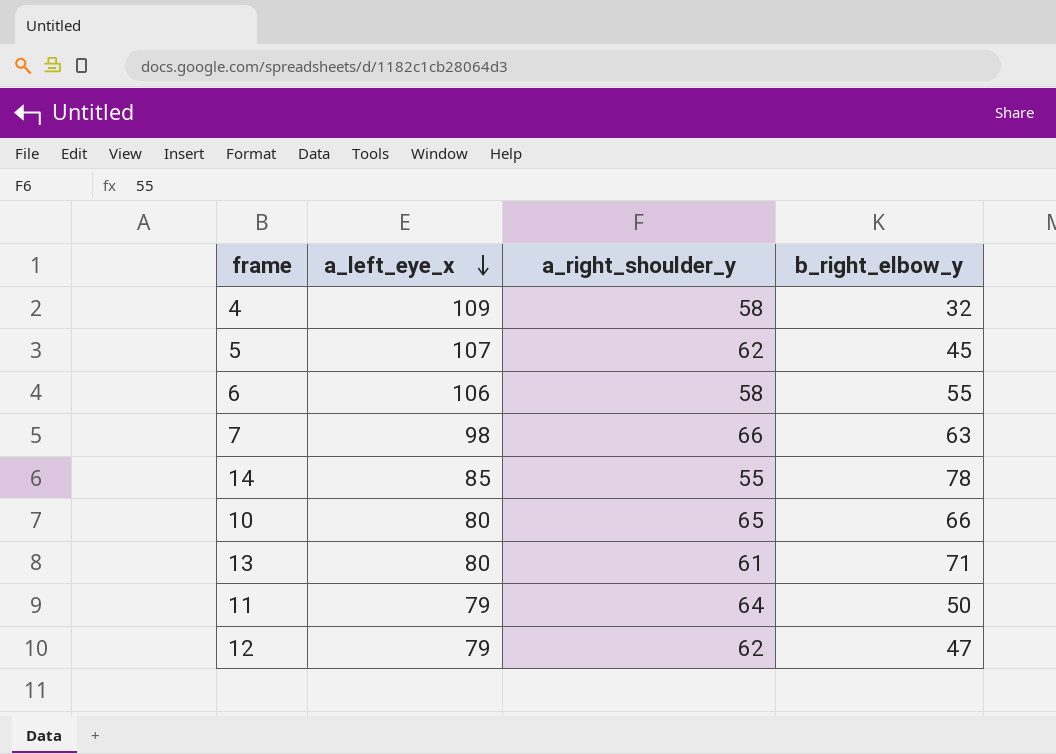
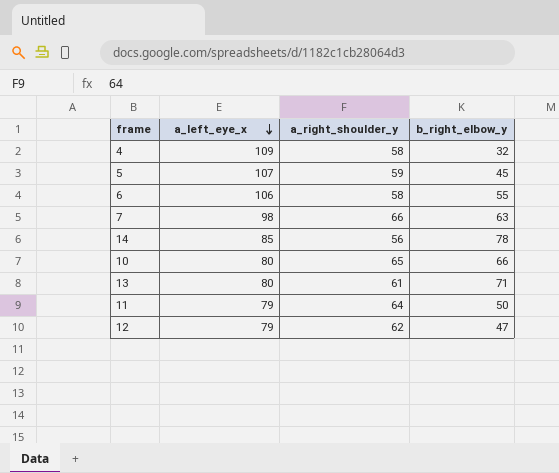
5 | a_right_shoulder_y: 62 -> 59
14 | a_right_shoulder_y: 55 -> 56

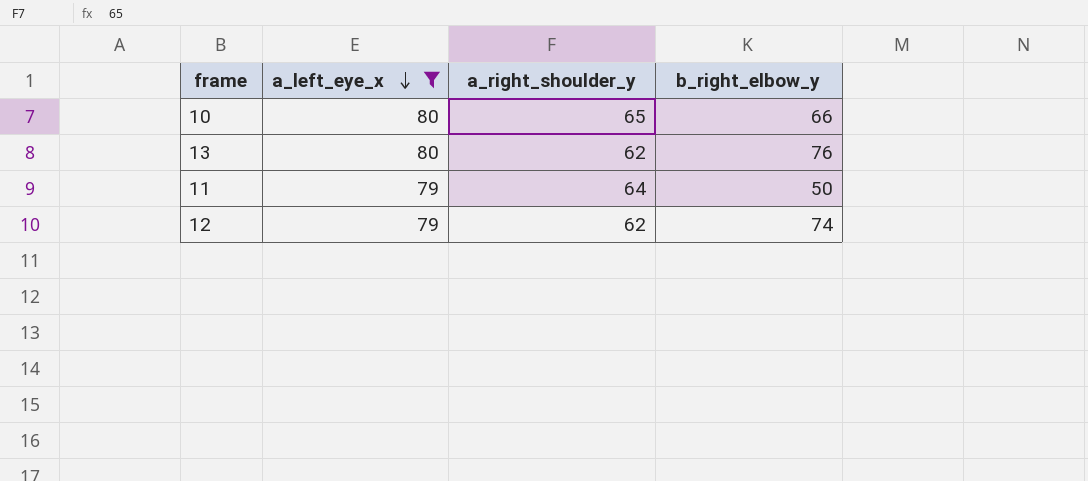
filter: none -> a_left_eye_x <= 80
13 | a_right_shoulder_y: 61 -> 62
13 | b_right_elbow_y: 71 -> 76
12 | b_right_elbow_y: 47 -> 74

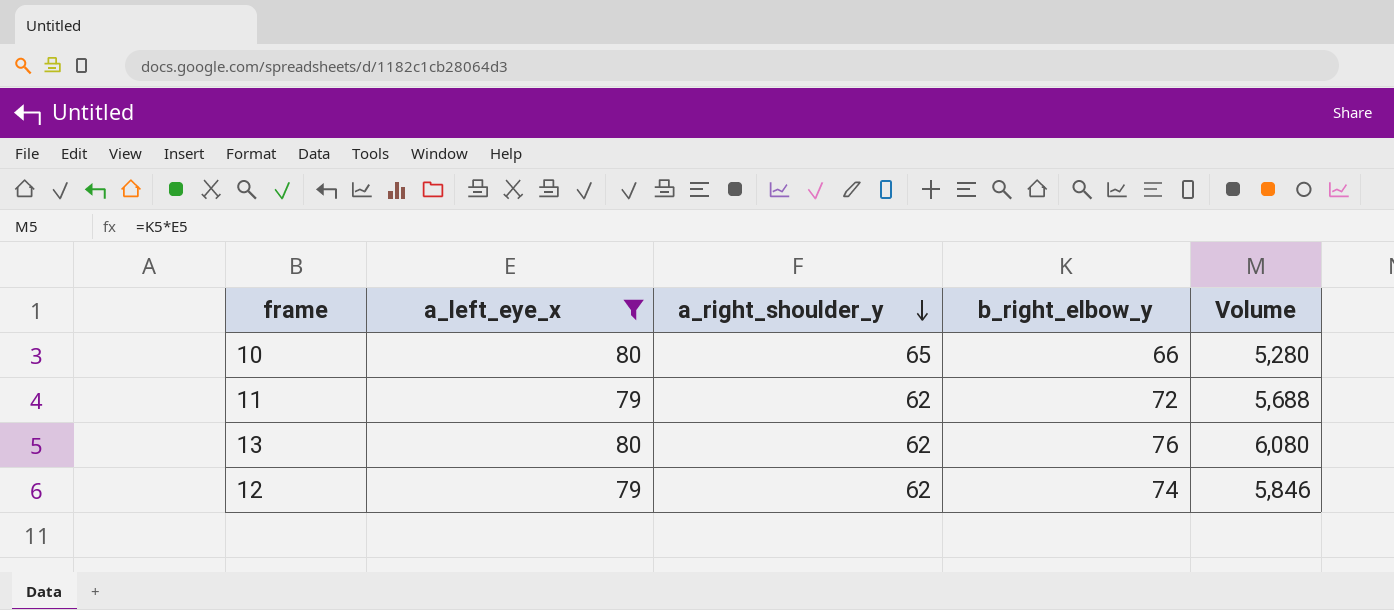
row order: a_left_eye_x descending -> a_right_shoulder_y descending
column Volume | formula: none -> [a_left_eye_x] * [b_right_elbow_y]
11 | a_right_shoulder_y: 64 -> 62
11 | b_right_elbow_y: 50 -> 72

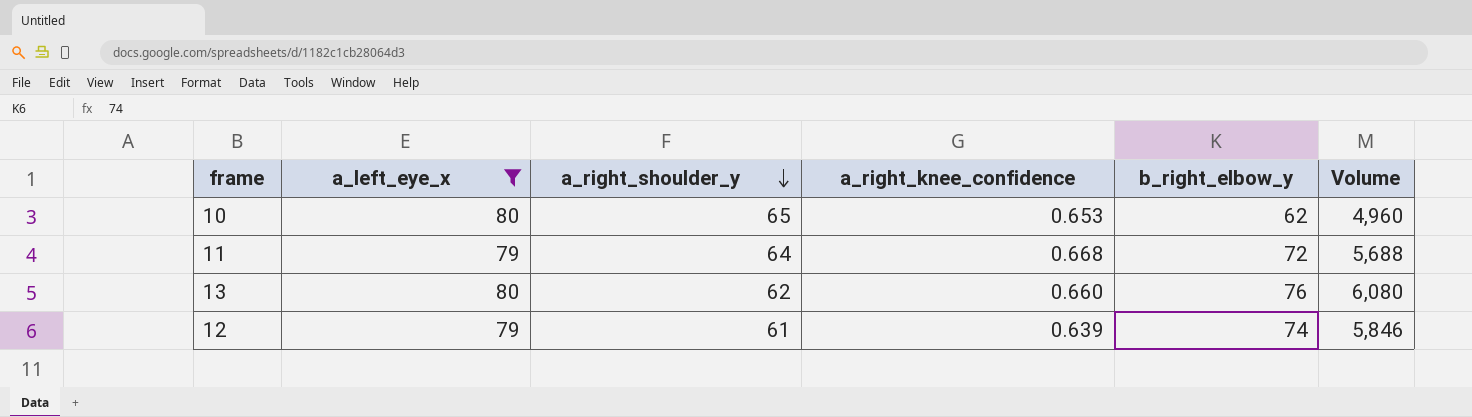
column a_right_knee_confidence | position: none -> 4
10 | b_right_elbow_y: 66 -> 62
10 | Volume: 5,280 -> 4,960
11 | a_right_shoulder_y: 62 -> 64
12 | a_right_shoulder_y: 62 -> 61

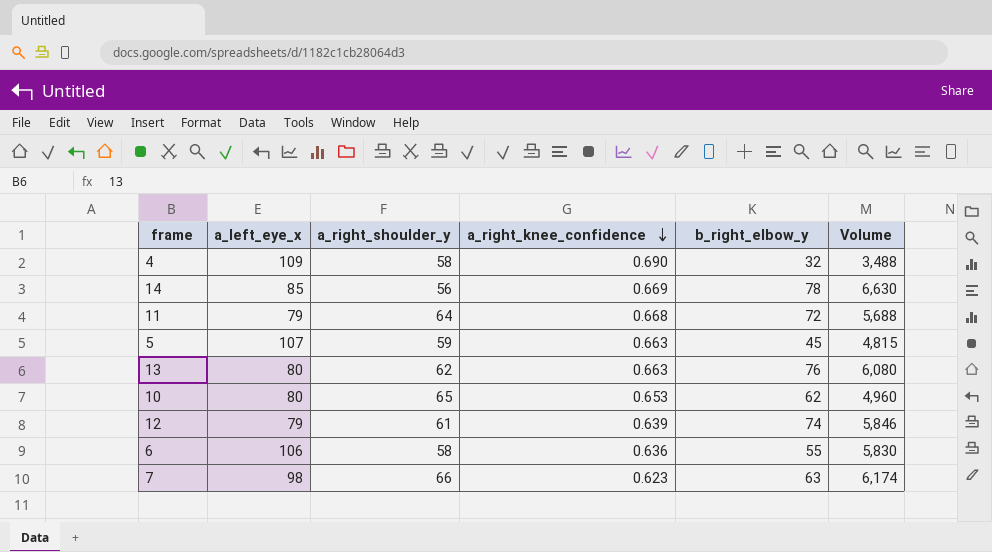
filter: a_left_eye_x <= 80 -> none
row order: a_right_shoulder_y descending -> a_right_knee_confidence descending
13 | a_right_knee_confidence: 0.660 -> 0.663

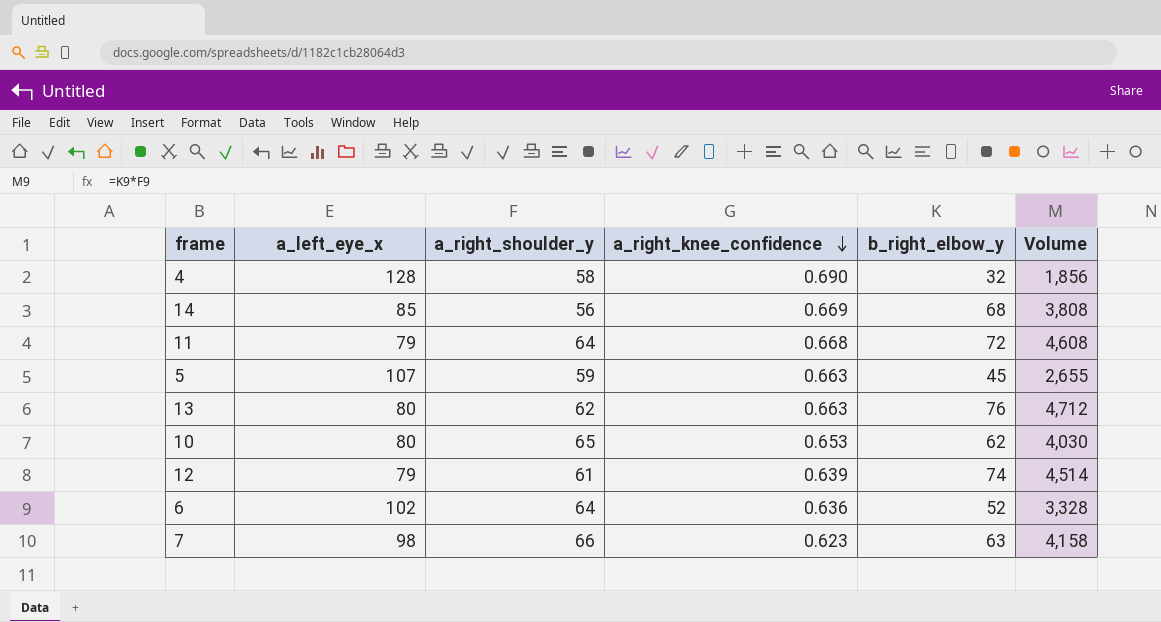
column Volume | formula: [a_left_eye_x] * [b_right_elbow_y] -> [a_right_shoulder_y] * [b_right_elbow_y]
4 | a_left_eye_x: 109 -> 128
14 | b_right_elbow_y: 78 -> 68
6 | a_left_eye_x: 106 -> 102
6 | a_right_shoulder_y: 58 -> 64
6 | b_right_elbow_y: 55 -> 52

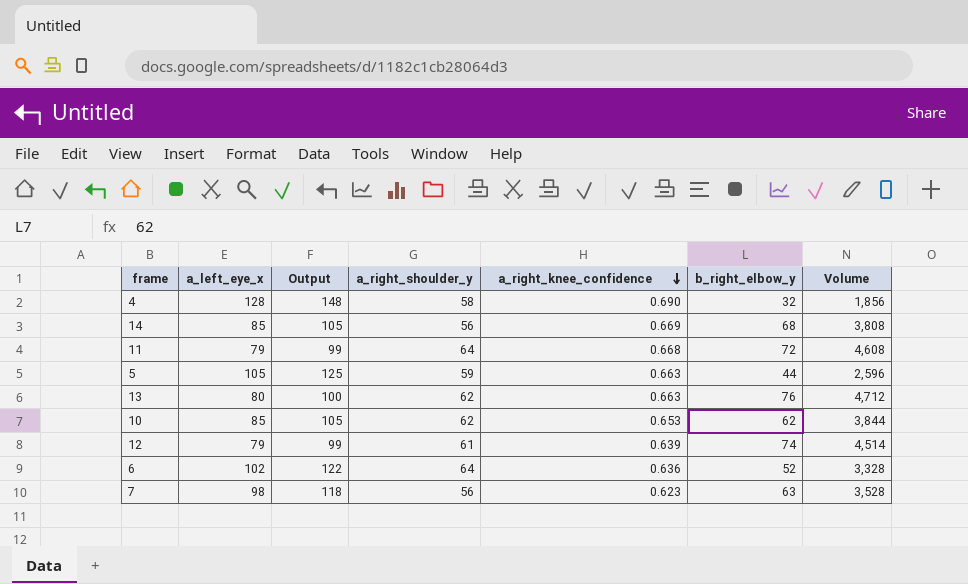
column Output | formula: none -> [a_left_eye_x] + 20
5 | a_left_eye_x: 107 -> 105
5 | b_right_elbow_y: 45 -> 44
5 | Volume: 2,655 -> 2,596
10 | a_left_eye_x: 80 -> 85
10 | a_right_shoulder_y: 65 -> 62
10 | Volume: 4,030 -> 3,844
7 | a_right_shoulder_y: 66 -> 56
7 | Volume: 4,158 -> 3,528

